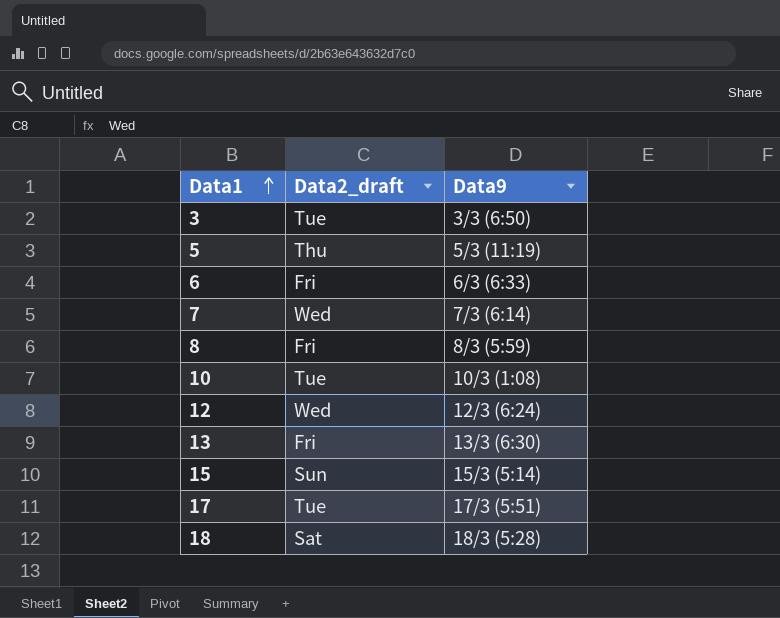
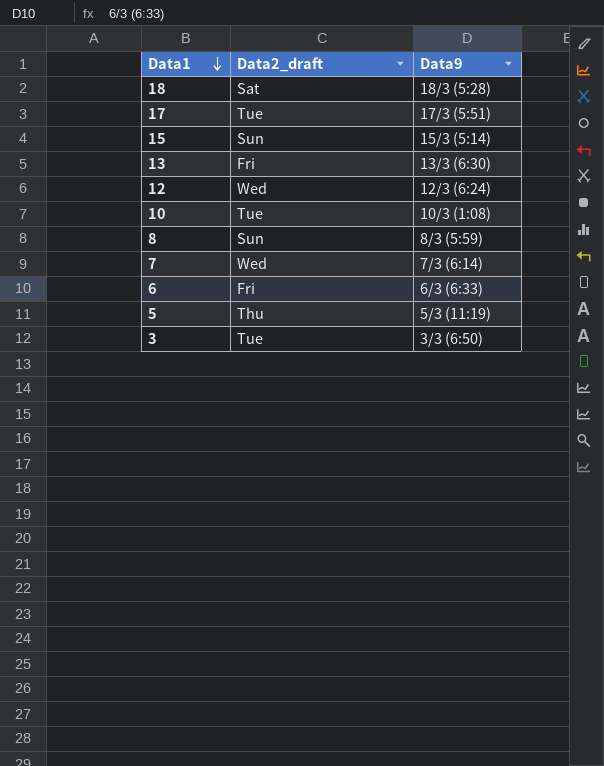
row order: Data1 ascending -> Data1 descending
8 | Data2_draft: Fri -> Sun

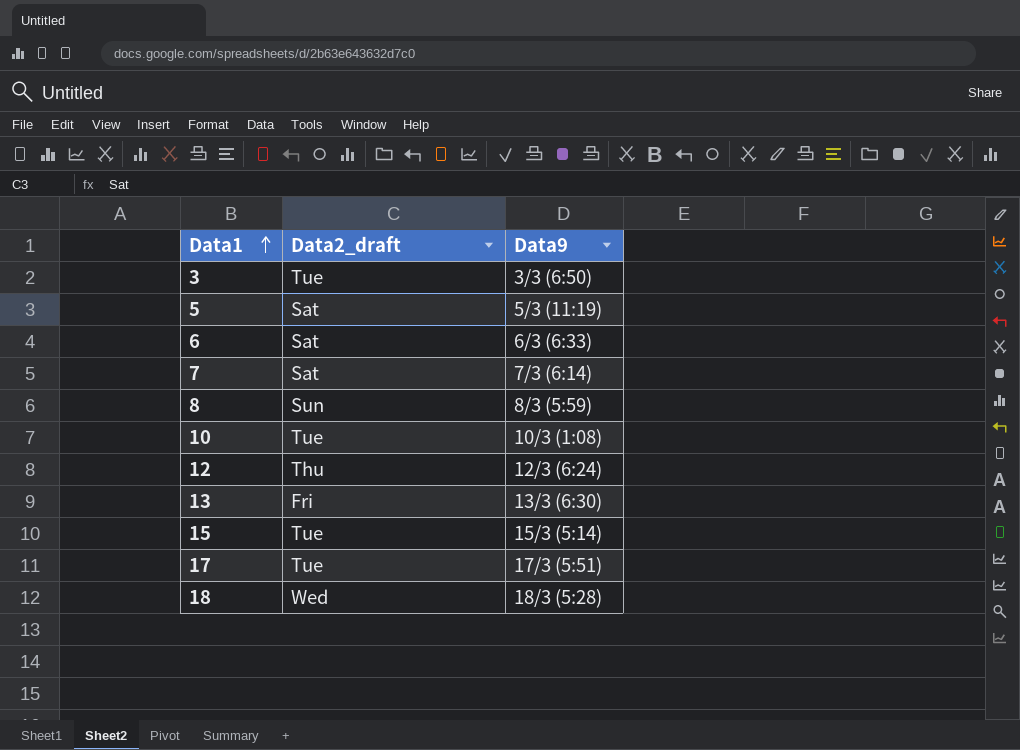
row order: Data1 descending -> Data1 ascending
5 | Data2_draft: Thu -> Sat
6 | Data2_draft: Fri -> Sat
7 | Data2_draft: Wed -> Sat
12 | Data2_draft: Wed -> Thu
15 | Data2_draft: Sun -> Tue
18 | Data2_draft: Sat -> Wed

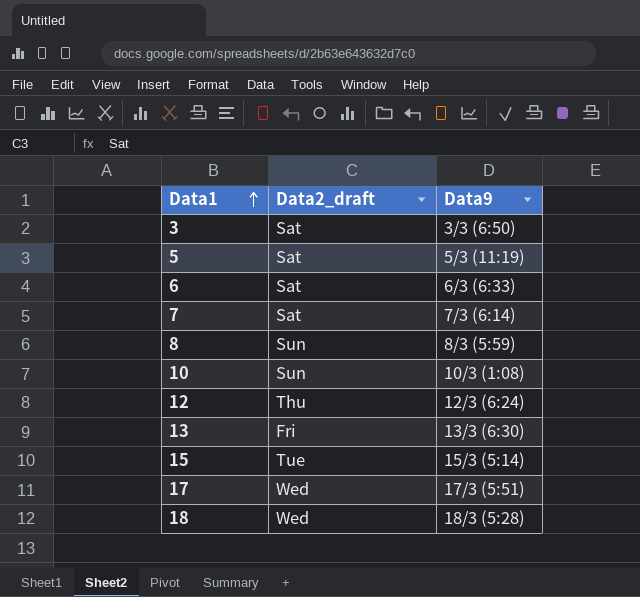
3 | Data2_draft: Tue -> Sat
10 | Data2_draft: Tue -> Sun
17 | Data2_draft: Tue -> Wed

